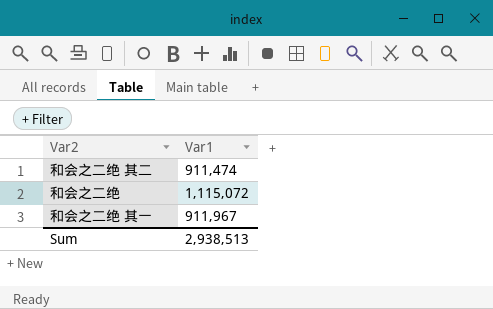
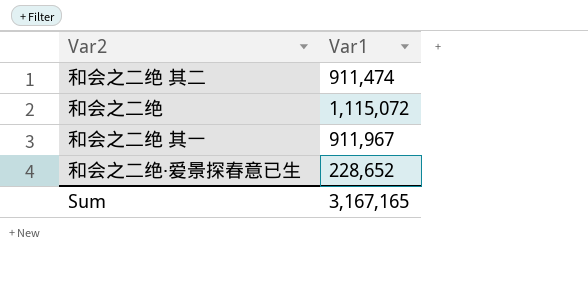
row 和会之二绝·爱景探春意已生: none -> 228,652
Sum | Var1: 2,938,513 -> 3,167,165

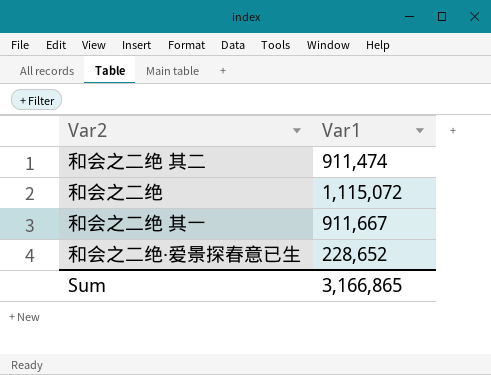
和会之二绝 其一 | Var1: 911,967 -> 911,667
Sum | Var1: 3,167,165 -> 3,166,865

